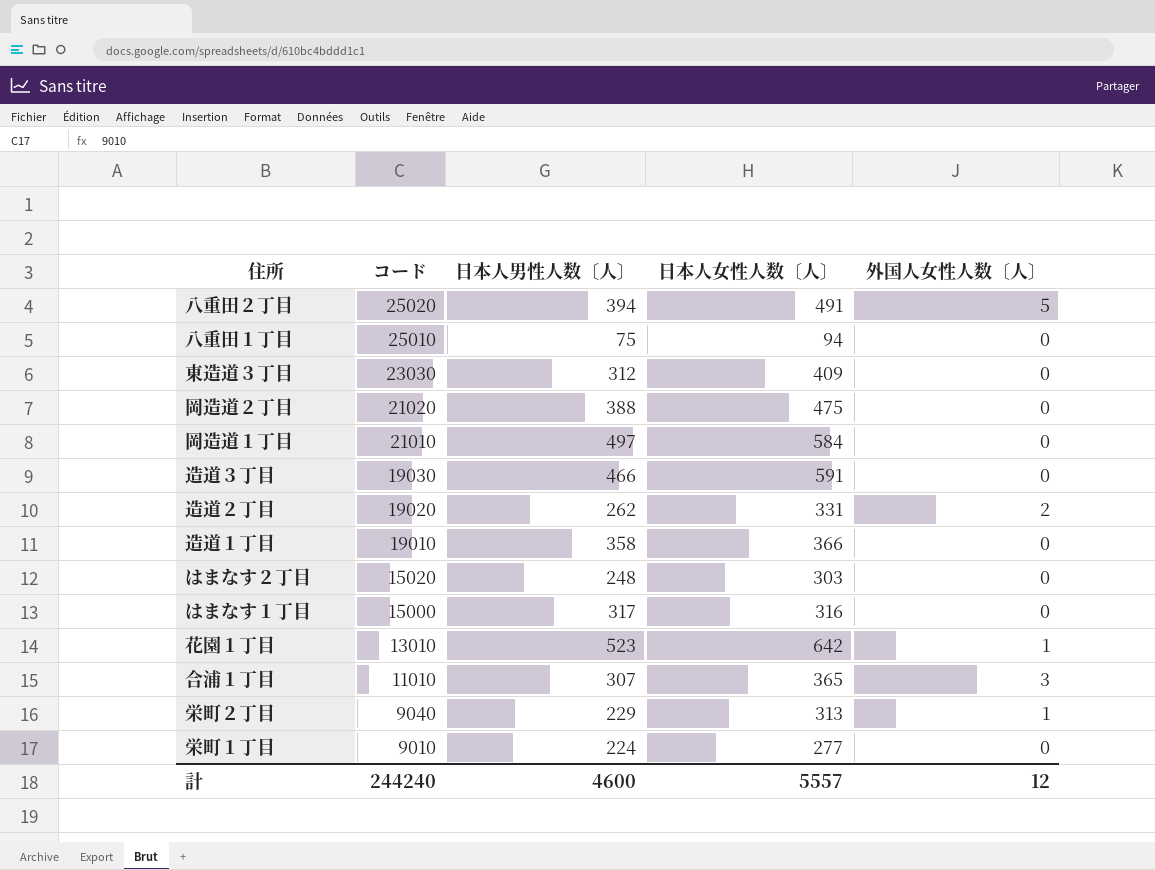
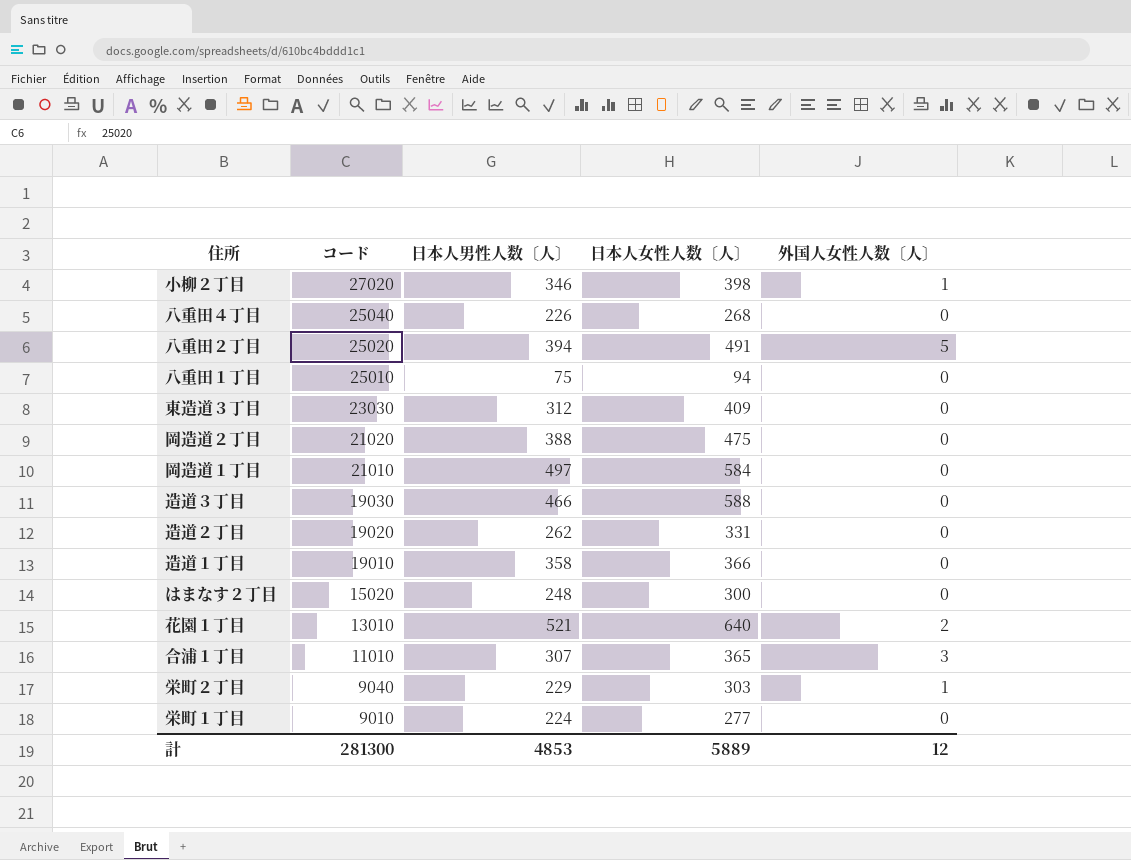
row はまなす１丁目: 15000 | 317 | 316 | 0 -> none
row 小柳２丁目: none -> 27020 | 346 | 398 | 1
row 八重田４丁目: none -> 25040 | 226 | 268 | 0
造道３丁目 | 日本人女性人数〔人〕: 591 -> 588
造道２丁目 | 外国人女性人数〔人〕: 2 -> 0
はまなす２丁目 | 日本人女性人数〔人〕: 303 -> 300
花園１丁目 | 日本人男性人数〔人〕: 523 -> 521
花園１丁目 | 日本人女性人数〔人〕: 642 -> 640
花園１丁目 | 外国人女性人数〔人〕: 1 -> 2
栄町２丁目 | 日本人女性人数〔人〕: 313 -> 303
計 | コード: 244240 -> 281300
計 | 日本人男性人数〔人〕: 4600 -> 4853
計 | 日本人女性人数〔人〕: 5557 -> 5889

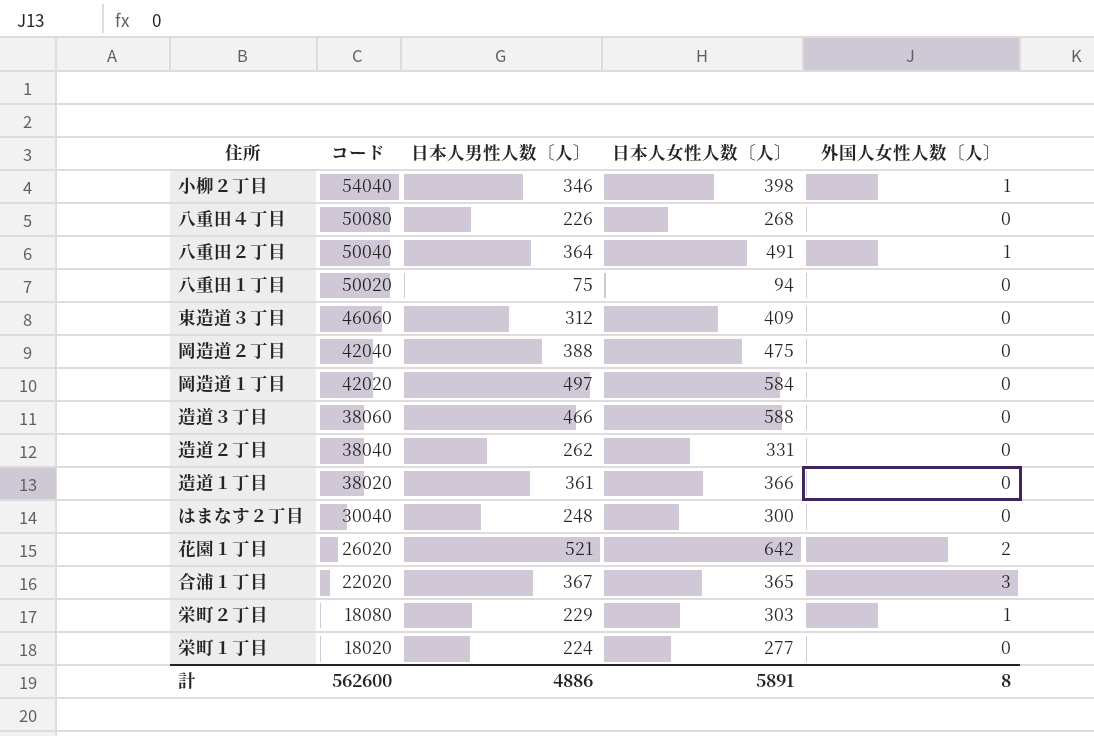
小柳２丁目 | コード: 27020 -> 54040
八重田４丁目 | コード: 25040 -> 50080
八重田２丁目 | コード: 25020 -> 50040
八重田２丁目 | 日本人男性人数〔人〕: 394 -> 364
八重田２丁目 | 外国人女性人数〔人〕: 5 -> 1
八重田１丁目 | コード: 25010 -> 50020
東造道３丁目 | コード: 23030 -> 46060
岡造道２丁目 | コード: 21020 -> 42040
岡造道１丁目 | コード: 21010 -> 42020
造道３丁目 | コード: 19030 -> 38060
造道２丁目 | コード: 19020 -> 38040
造道１丁目 | コード: 19010 -> 38020
造道１丁目 | 日本人男性人数〔人〕: 358 -> 361
はまなす２丁目 | コード: 15020 -> 30040
花園１丁目 | コード: 13010 -> 26020
花園１丁目 | 日本人女性人数〔人〕: 640 -> 642
合浦１丁目 | コード: 11010 -> 22020
合浦１丁目 | 日本人男性人数〔人〕: 307 -> 367
栄町２丁目 | コード: 9040 -> 18080
栄町１丁目 | コード: 9010 -> 18020
計 | コード: 281300 -> 562600
計 | 日本人男性人数〔人〕: 4853 -> 4886
計 | 日本人女性人数〔人〕: 5889 -> 5891
計 | 外国人女性人数〔人〕: 12 -> 8

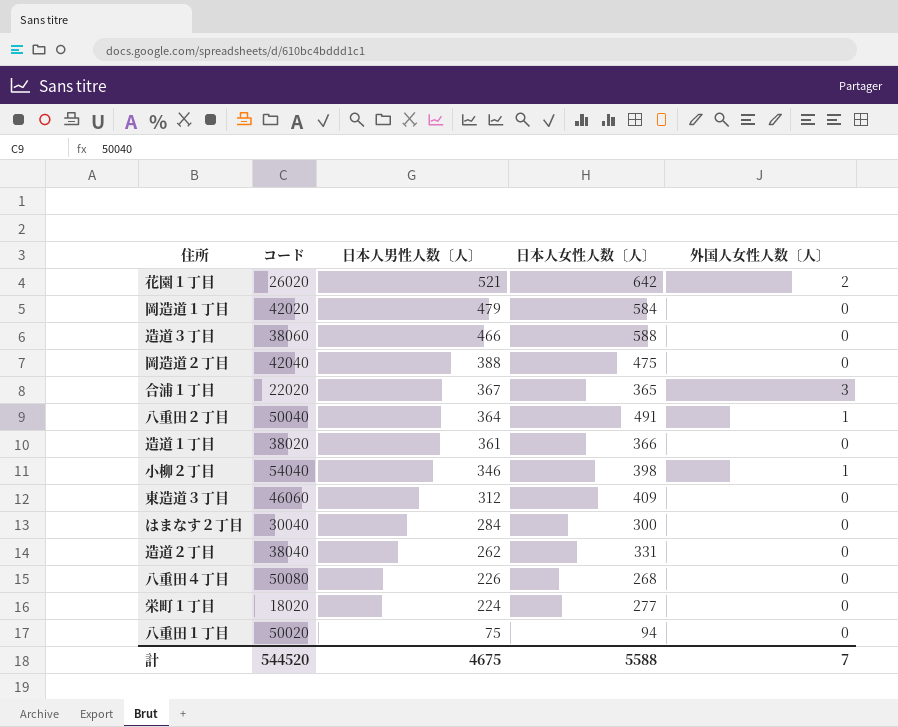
row order: コード descending -> 日本人男性人数〔人〕 descending
row 栄町２丁目: 18080 | 229 | 303 | 1 -> none
岡造道１丁目 | 日本人男性人数〔人〕: 497 -> 479
はまなす２丁目 | 日本人男性人数〔人〕: 248 -> 284
計 | コード: 562600 -> 544520
計 | 日本人男性人数〔人〕: 4886 -> 4675
計 | 日本人女性人数〔人〕: 5891 -> 5588
計 | 外国人女性人数〔人〕: 8 -> 7

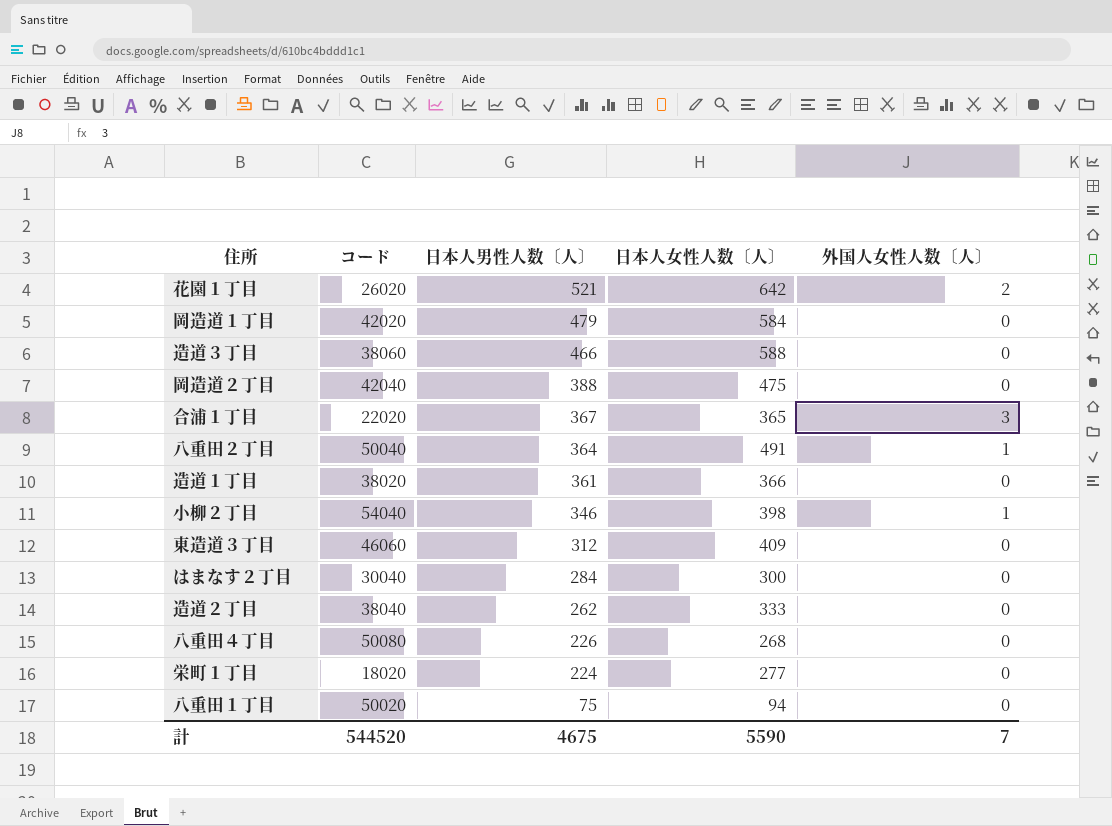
造道２丁目 | 日本人女性人数〔人〕: 331 -> 333
計 | 日本人女性人数〔人〕: 5588 -> 5590

